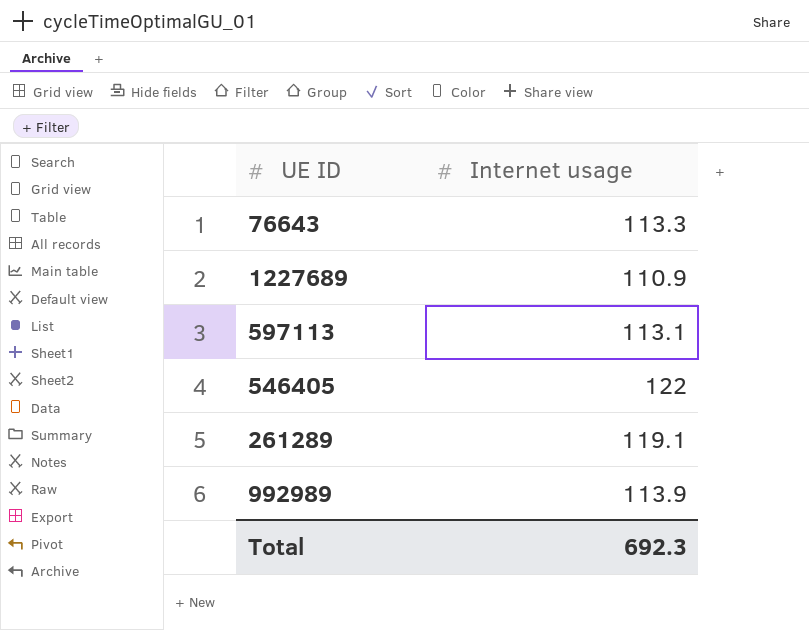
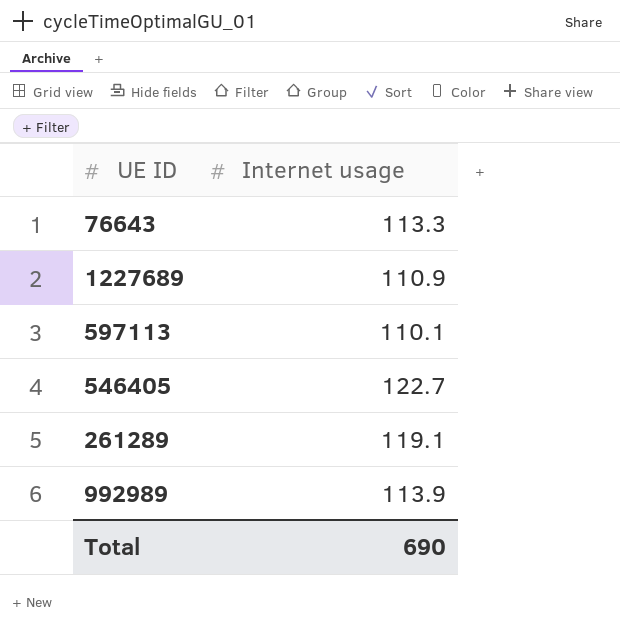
597113 | Internet usage: 113.1 -> 110.1
546405 | Internet usage: 122 -> 122.7
Total | Internet usage: 692.3 -> 690

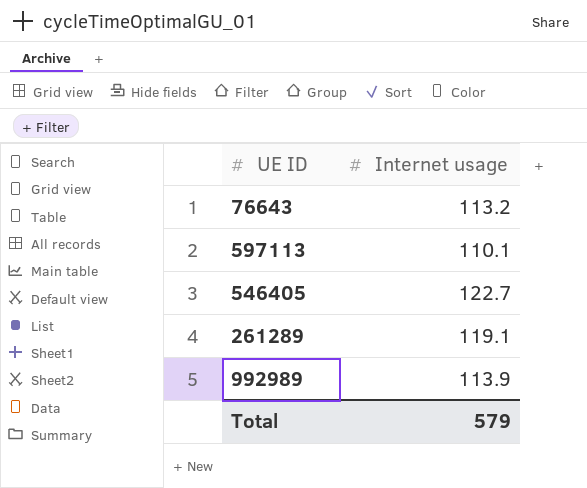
row 1227689: 110.9 -> none
76643 | Internet usage: 113.3 -> 113.2
Total | Internet usage: 690 -> 579

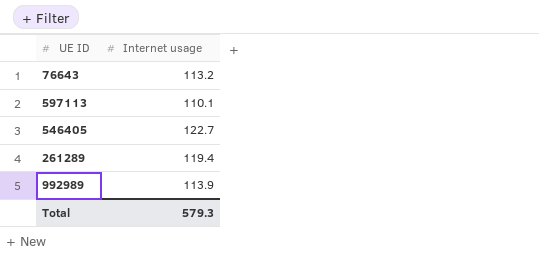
261289 | Internet usage: 119.1 -> 119.4
Total | Internet usage: 579 -> 579.3

